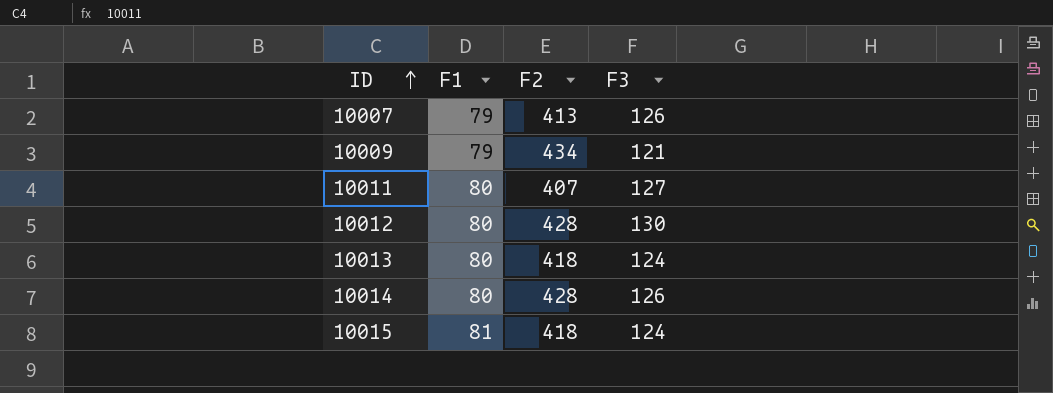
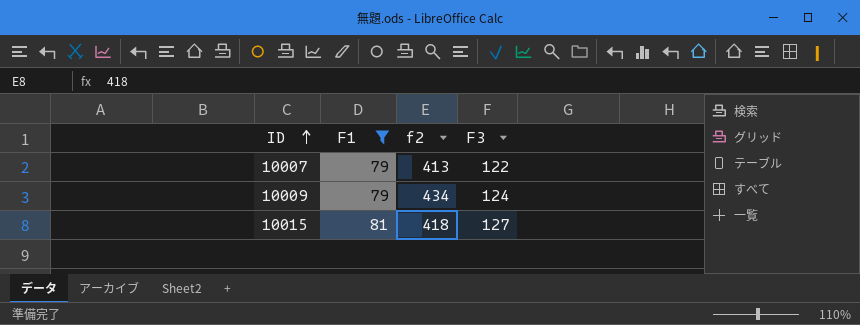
filter: none -> F1 != 80
column name: F2 -> f2
10007 | F3: 126 -> 122
10009 | F3: 121 -> 124
10015 | F3: 124 -> 127

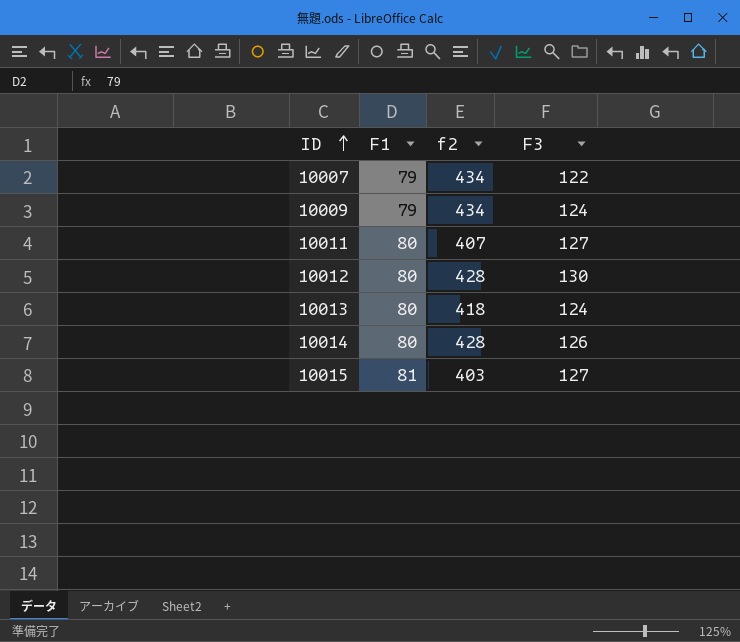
filter: F1 != 80 -> none
10007 | f2: 413 -> 434
10015 | f2: 418 -> 403

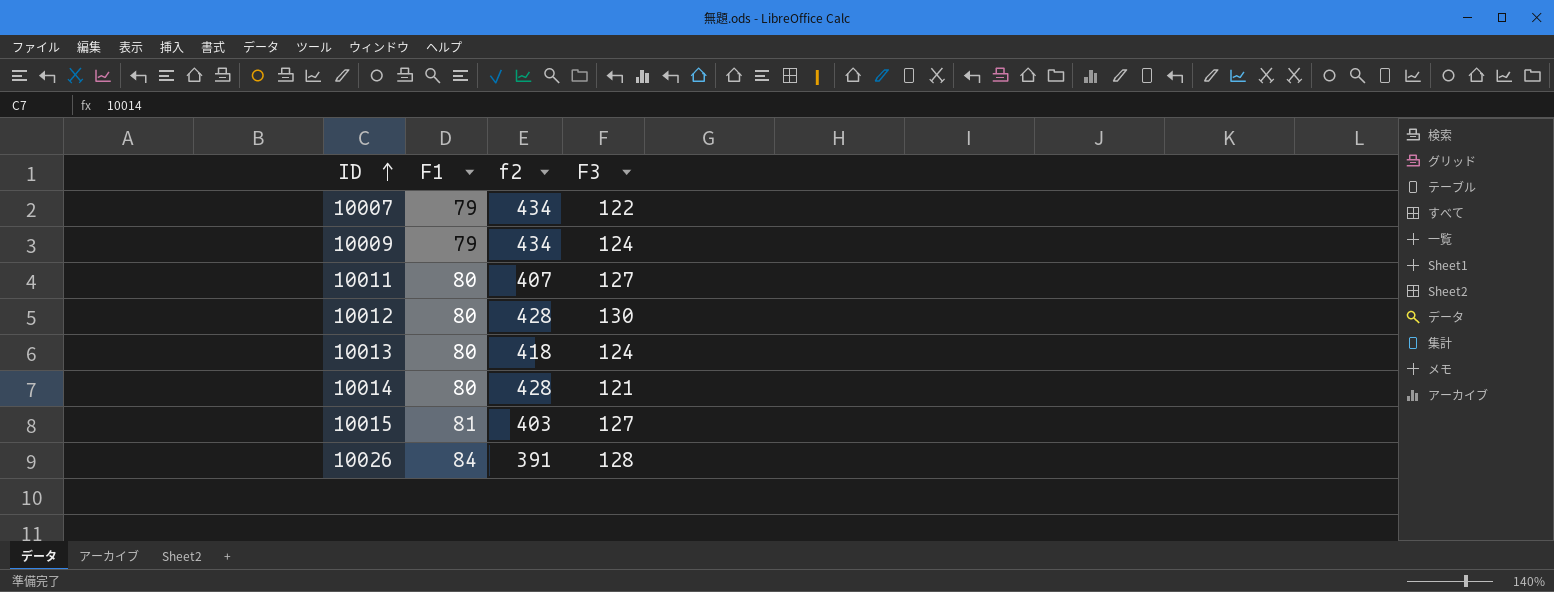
10014 | F3: 126 -> 121
row 10026: none -> 84 | 391 | 128

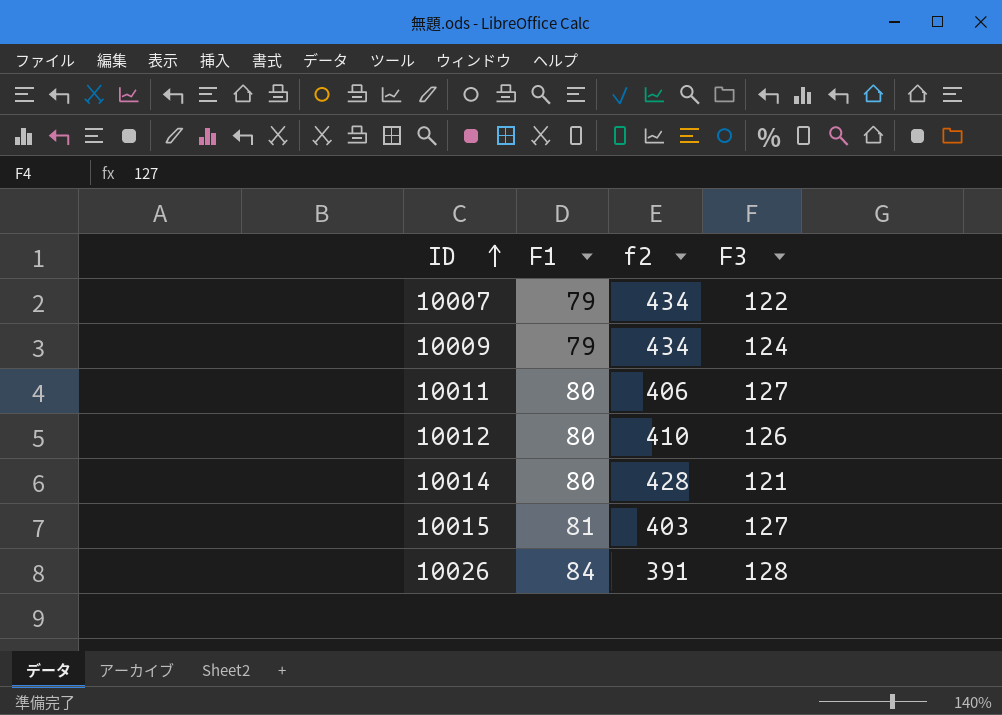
row 10013: 80 | 418 | 124 -> none
10011 | f2: 407 -> 406
10012 | f2: 428 -> 410
10012 | F3: 130 -> 126

